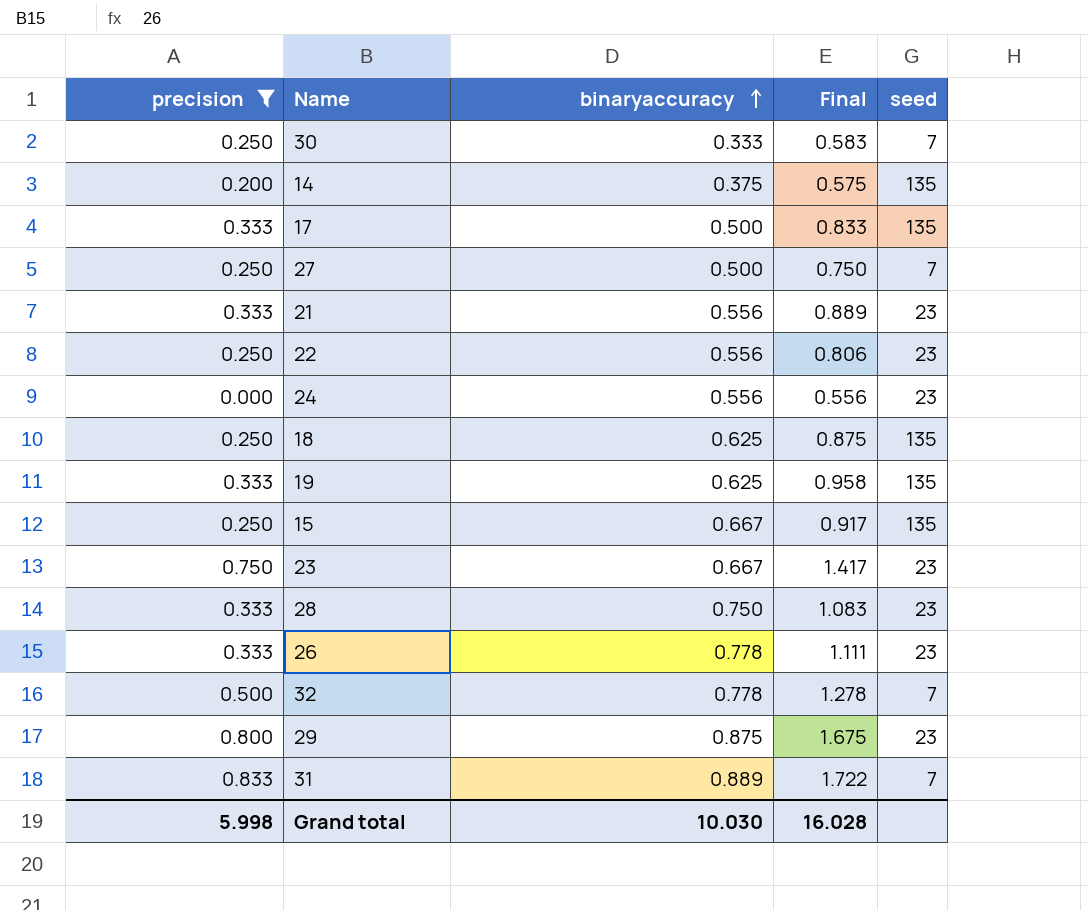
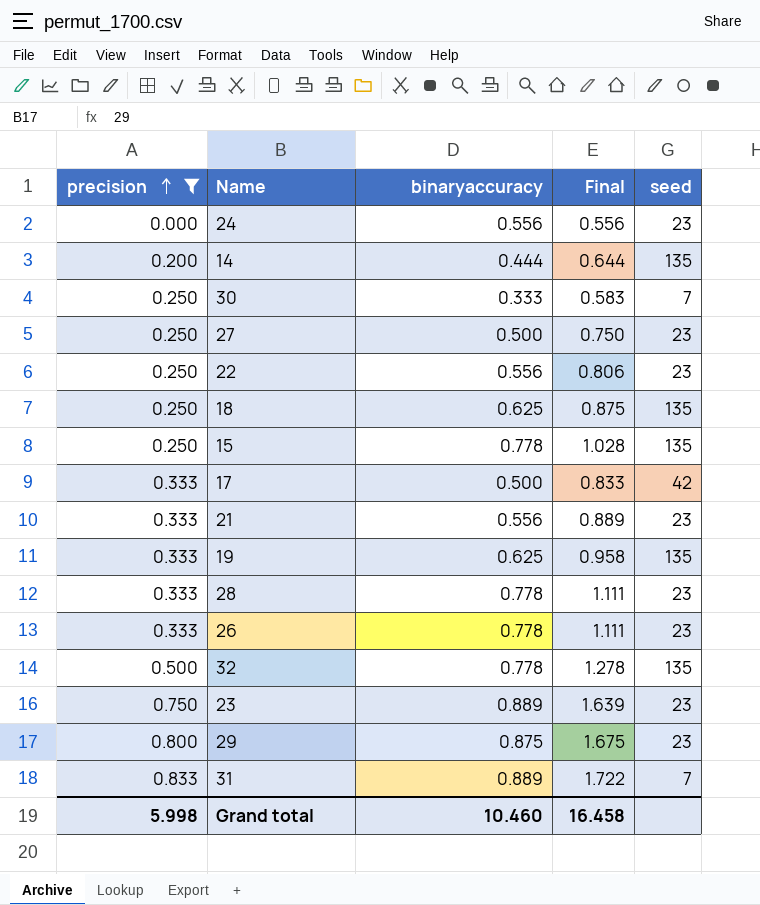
row order: binaryaccuracy ascending -> precision ascending
14 | binaryaccuracy: 0.375 -> 0.444
14 | Final: 0.575 -> 0.644
27 | seed: 7 -> 23
15 | binaryaccuracy: 0.667 -> 0.778
15 | Final: 0.917 -> 1.028
17 | seed: 135 -> 42
28 | binaryaccuracy: 0.750 -> 0.778
28 | Final: 1.083 -> 1.111
32 | seed: 7 -> 135
23 | binaryaccuracy: 0.667 -> 0.889
23 | Final: 1.417 -> 1.639
Grand total | binaryaccuracy: 10.030 -> 10.460
Grand total | Final: 16.028 -> 16.458

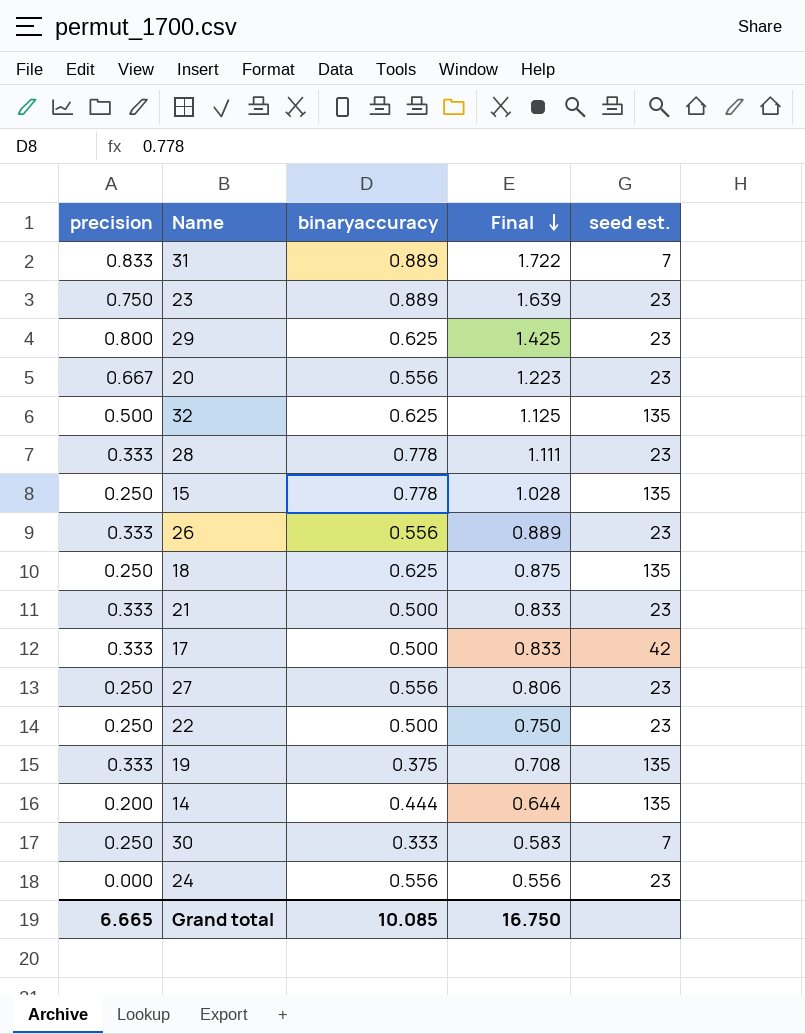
filter: precision != 0.667 -> none
row order: precision ascending -> Final descending
column name: seed -> seed est.
29 | binaryaccuracy: 0.875 -> 0.625
29 | Final: 1.675 -> 1.425
32 | binaryaccuracy: 0.778 -> 0.625
32 | Final: 1.278 -> 1.125
26 | binaryaccuracy: 0.778 -> 0.556
26 | Final: 1.111 -> 0.889
21 | binaryaccuracy: 0.556 -> 0.500
21 | Final: 0.889 -> 0.833
27 | binaryaccuracy: 0.500 -> 0.556
27 | Final: 0.750 -> 0.806
22 | binaryaccuracy: 0.556 -> 0.500
22 | Final: 0.806 -> 0.750
19 | binaryaccuracy: 0.625 -> 0.375
19 | Final: 0.958 -> 0.708
Grand total | precision: 5.998 -> 6.665
Grand total | binaryaccuracy: 10.460 -> 10.085
Grand total | Final: 16.458 -> 16.750

